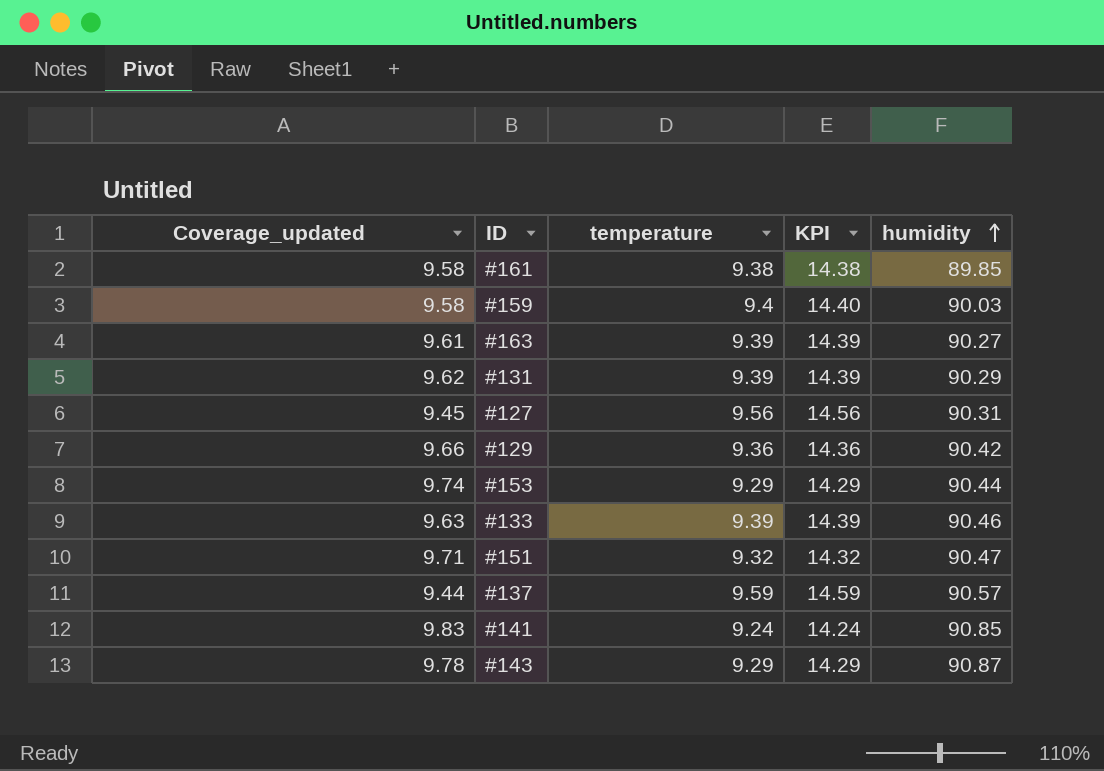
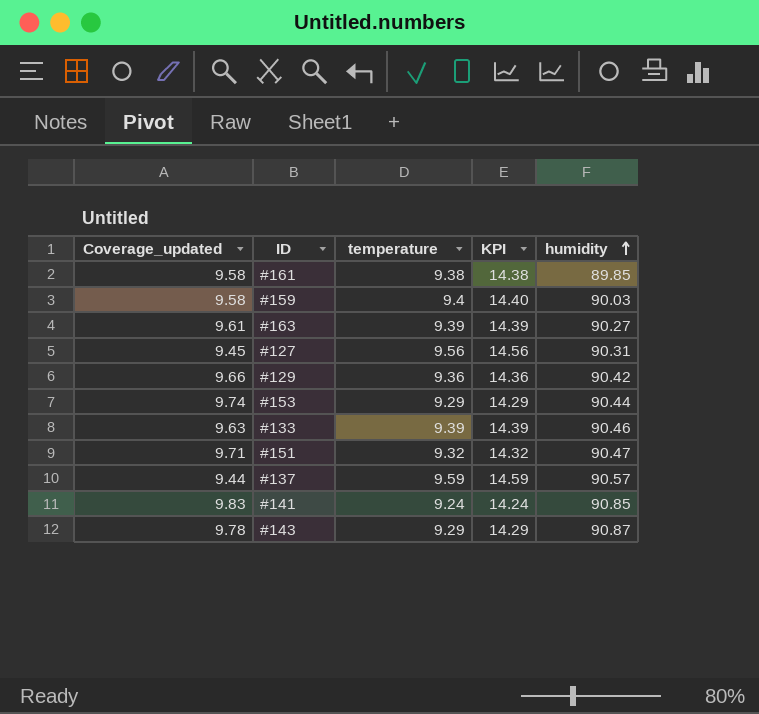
row #131: 9.62 | 9.39 | 14.39 | 90.29 -> none

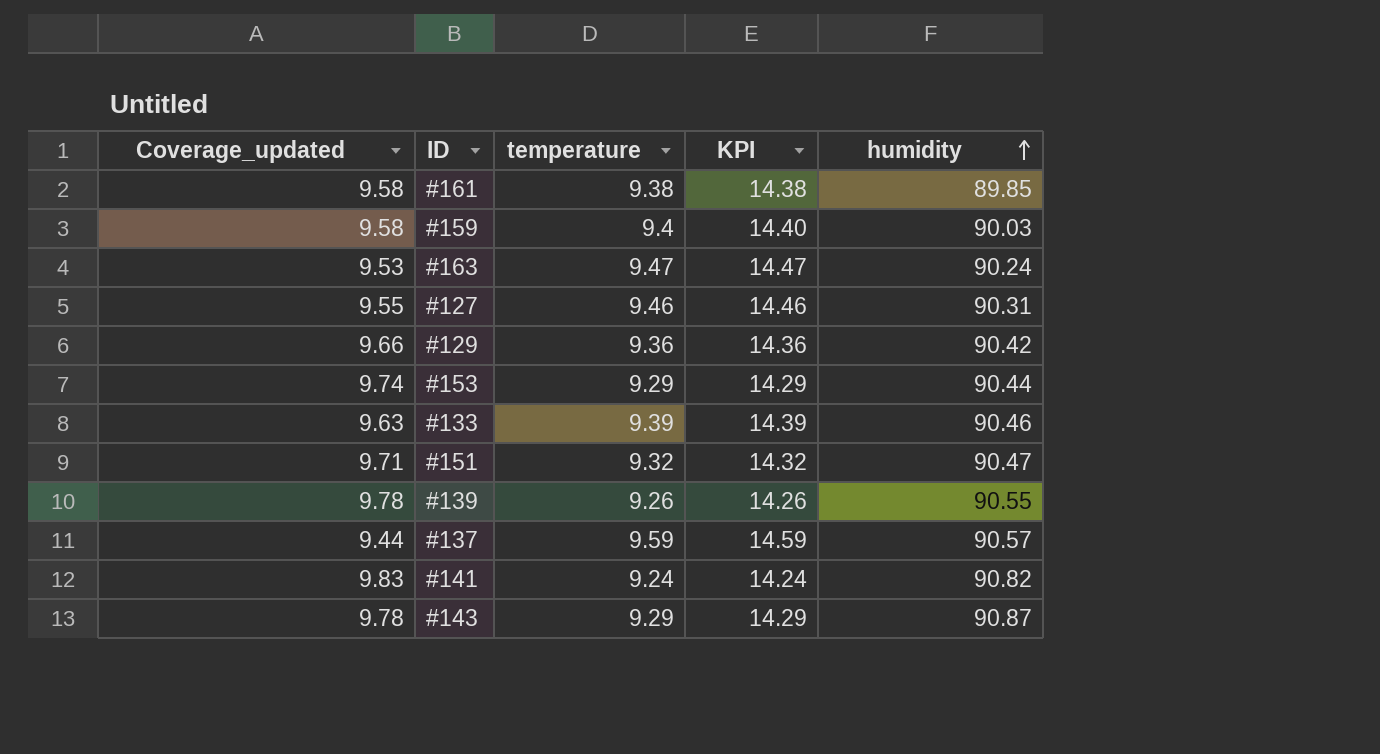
#163 | Coverage_updated: 9.61 -> 9.53
#163 | temperature: 9.39 -> 9.47
#163 | KPI: 14.39 -> 14.47
#163 | humidity: 90.27 -> 90.24
#127 | Coverage_updated: 9.45 -> 9.55
#127 | temperature: 9.56 -> 9.46
#127 | KPI: 14.56 -> 14.46
row #139: none -> 9.78 | 9.26 | 14.26 | 90.55
#141 | humidity: 90.85 -> 90.82

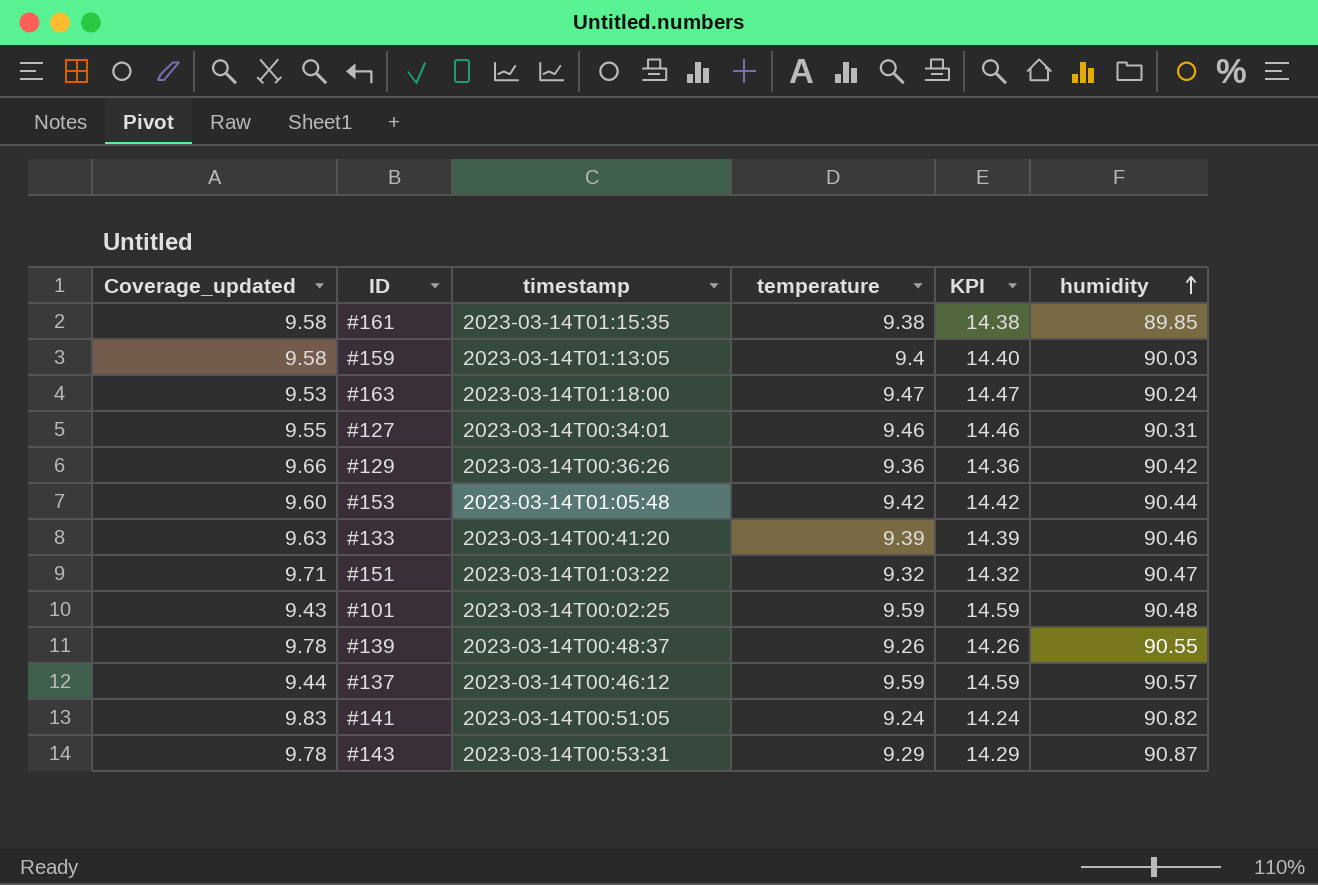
column timestamp | position: none -> 3
#153 | Coverage_updated: 9.74 -> 9.60
#153 | temperature: 9.29 -> 9.42
#153 | KPI: 14.29 -> 14.42
row #101: none -> 9.43 | 2023-03-14T00:02:25 | 9.59 | 14.59 | 90.48

